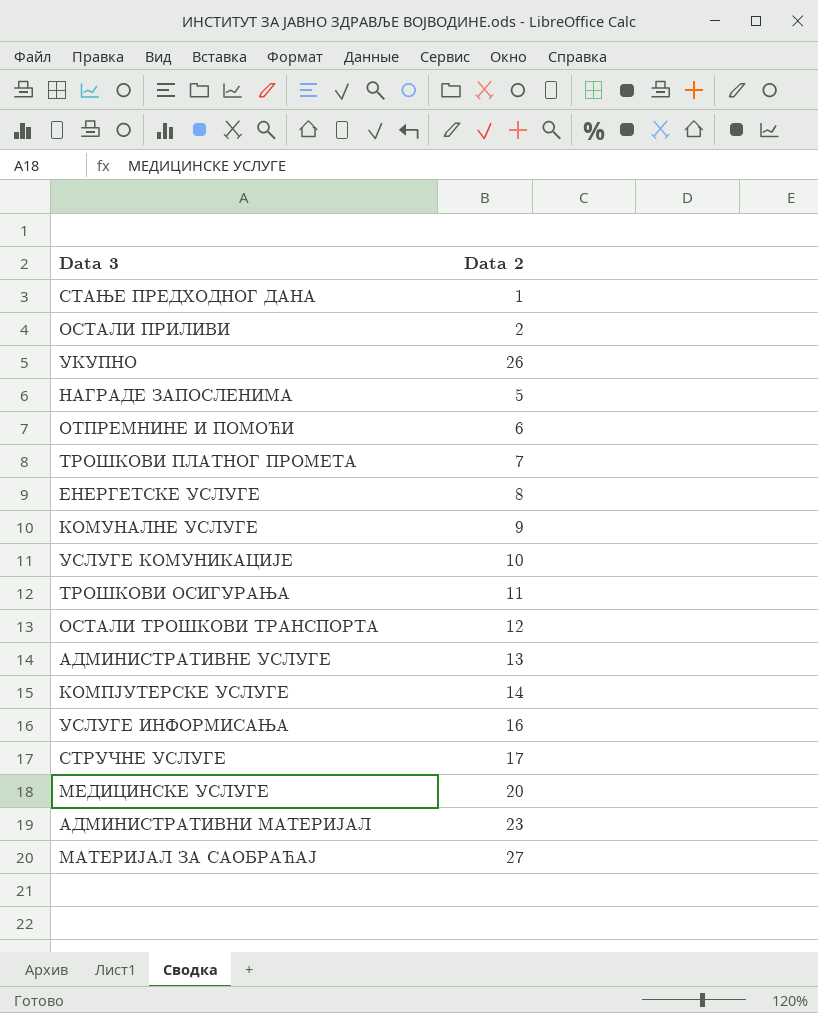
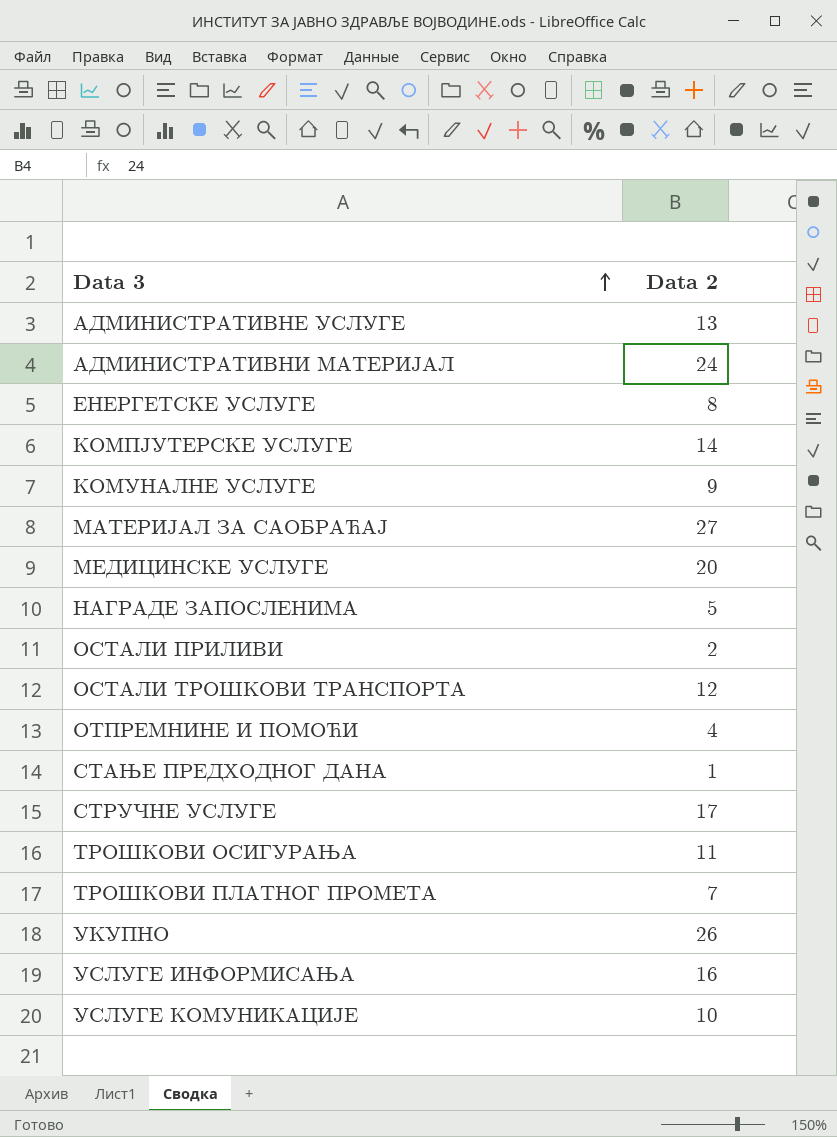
row order: none -> Data 3 ascending
АДМИНИСТРАТИВНИ МАТЕРИЈАЛ | Data 2: 23 -> 24
ОТПРЕМНИНЕ И ПОМОЋИ | Data 2: 6 -> 4

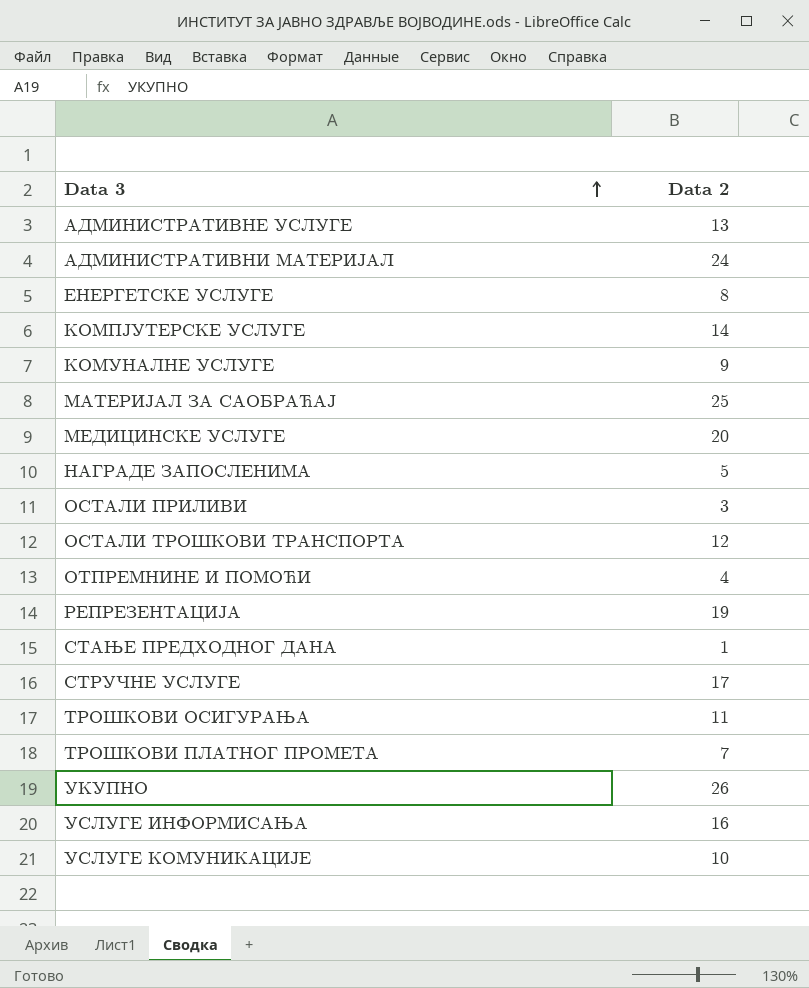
МАТЕРИЈАЛ ЗА САОБРАЋАЈ | Data 2: 27 -> 25
ОСТАЛИ ПРИЛИВИ | Data 2: 2 -> 3
row РЕПРЕЗЕНТАЦИЈА: none -> 19

